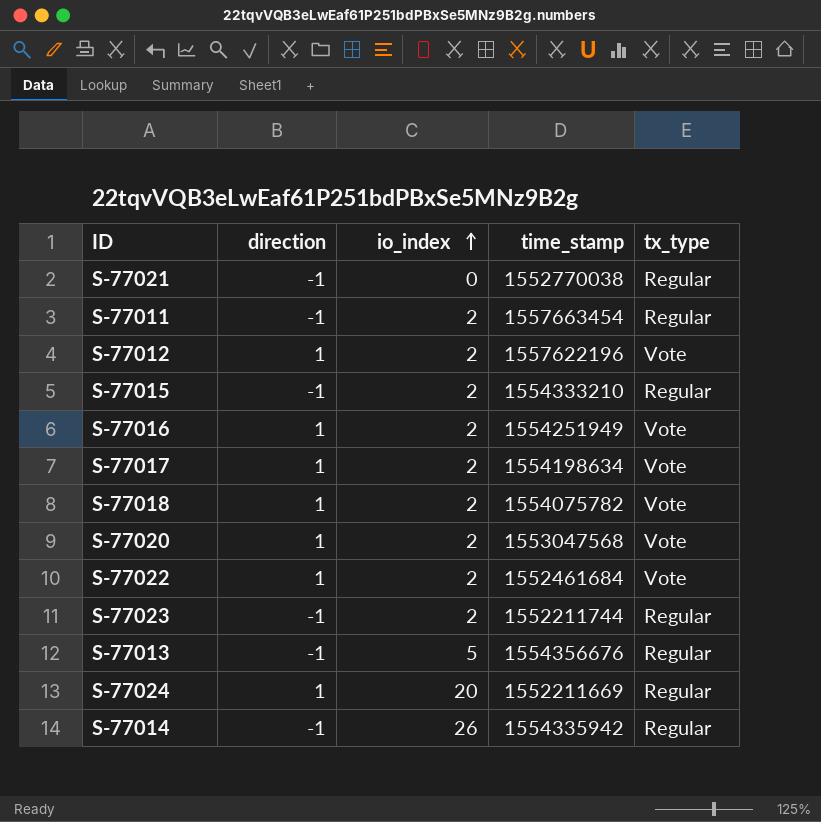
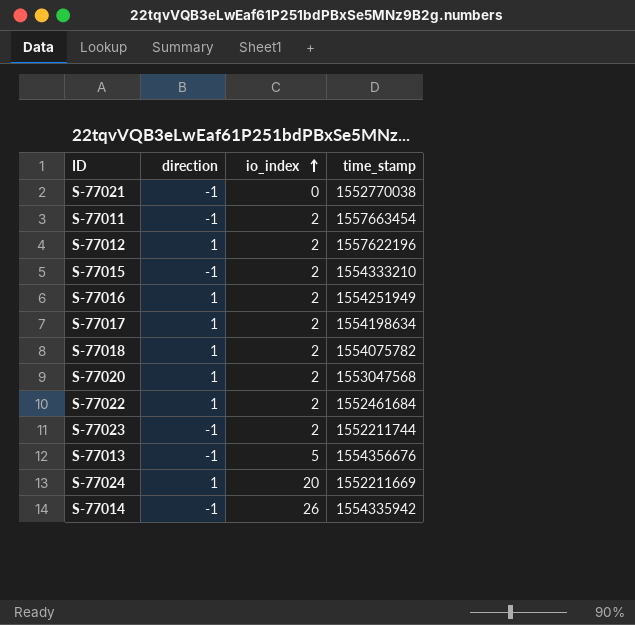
column tx_type | position: 5 -> none

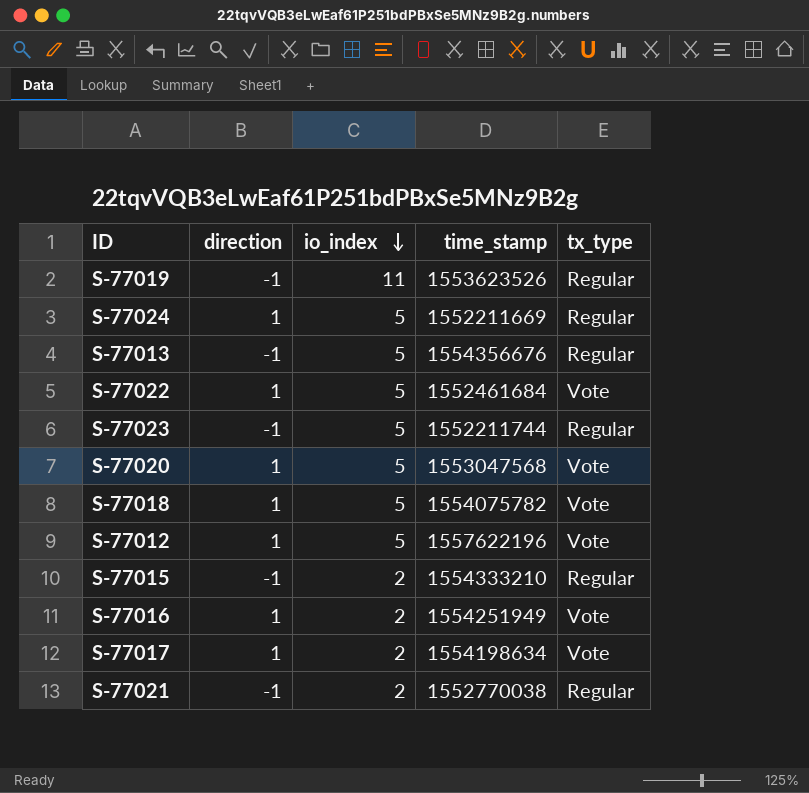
row order: io_index ascending -> io_index descending
column tx_type | position: none -> 5
row S-77011: -1 | 2 | 1557663454 -> none
row S-77014: -1 | 26 | 1554335942 -> none
row S-77019: none -> -1 | 11 | 1553623526 | Regular
S-77024 | io_index: 20 -> 5
S-77022 | io_index: 2 -> 5
S-77023 | io_index: 2 -> 5
S-77020 | io_index: 2 -> 5
S-77018 | io_index: 2 -> 5
S-77012 | io_index: 2 -> 5
S-77021 | io_index: 0 -> 2

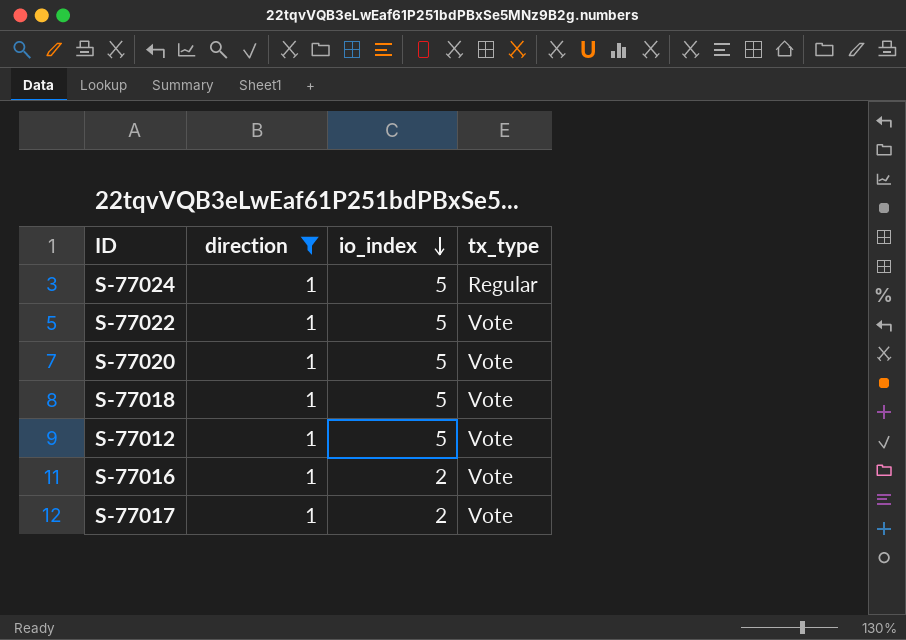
filter: none -> direction = 1
column time_stamp | position: 4 -> none

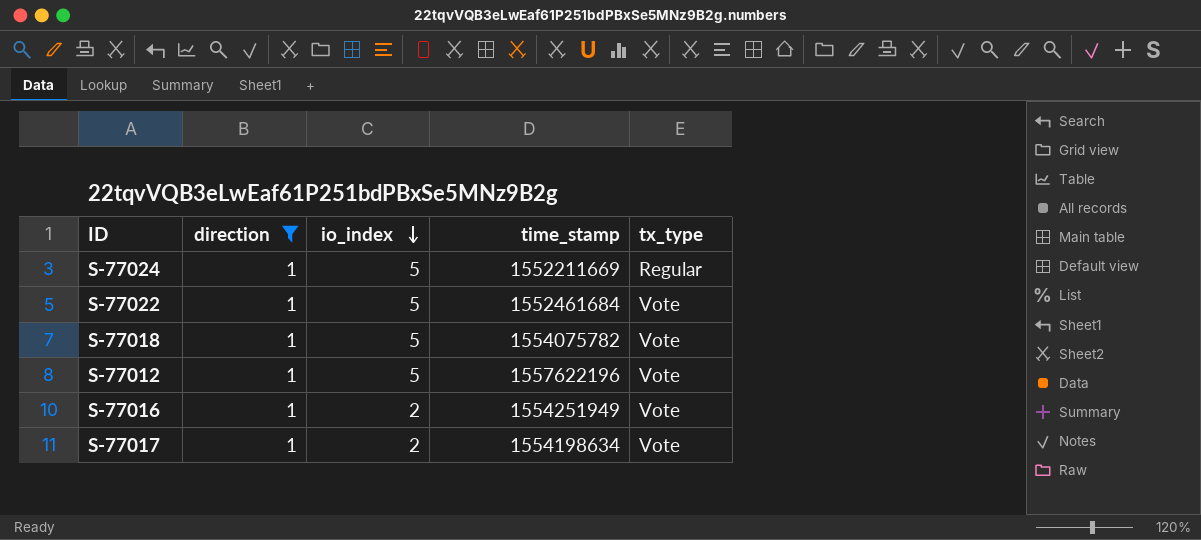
column time_stamp | position: none -> 4
row S-77020: 1 | 5 | Vote -> none

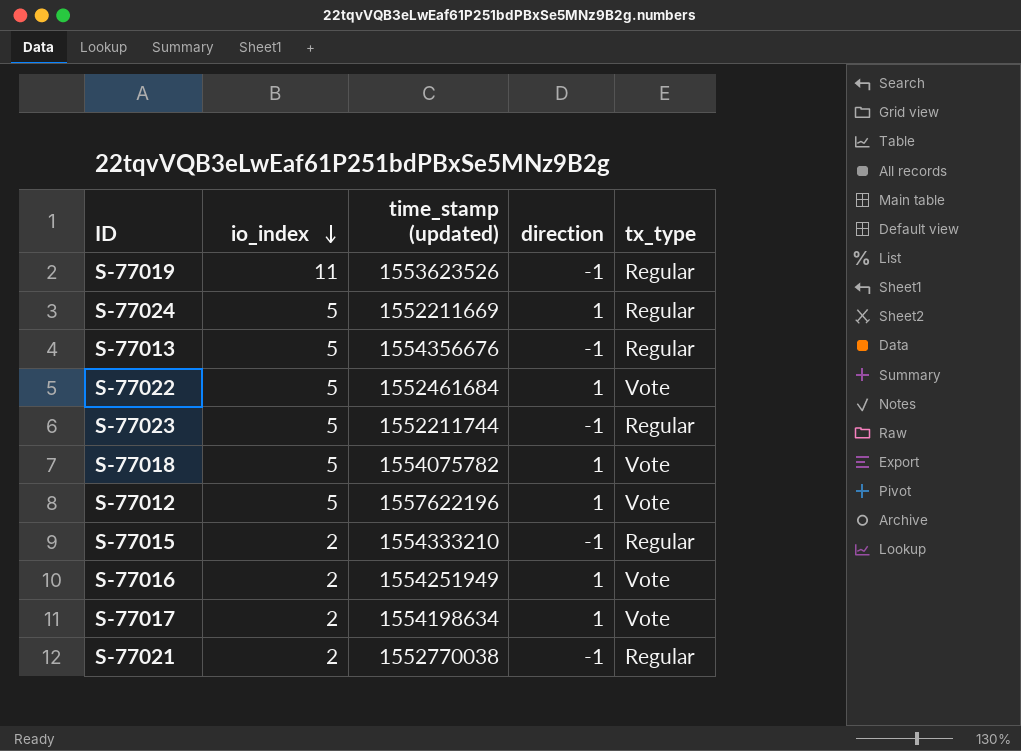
filter: direction = 1 -> none
column name: time_stamp -> time_stamp (updated)
column direction | position: 2 -> 4

